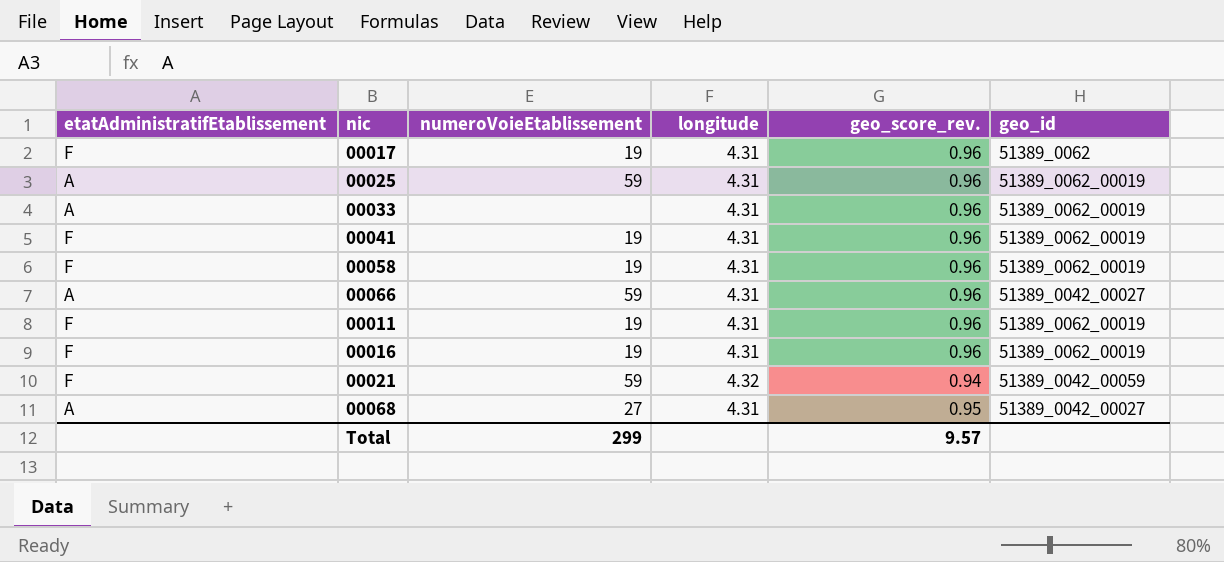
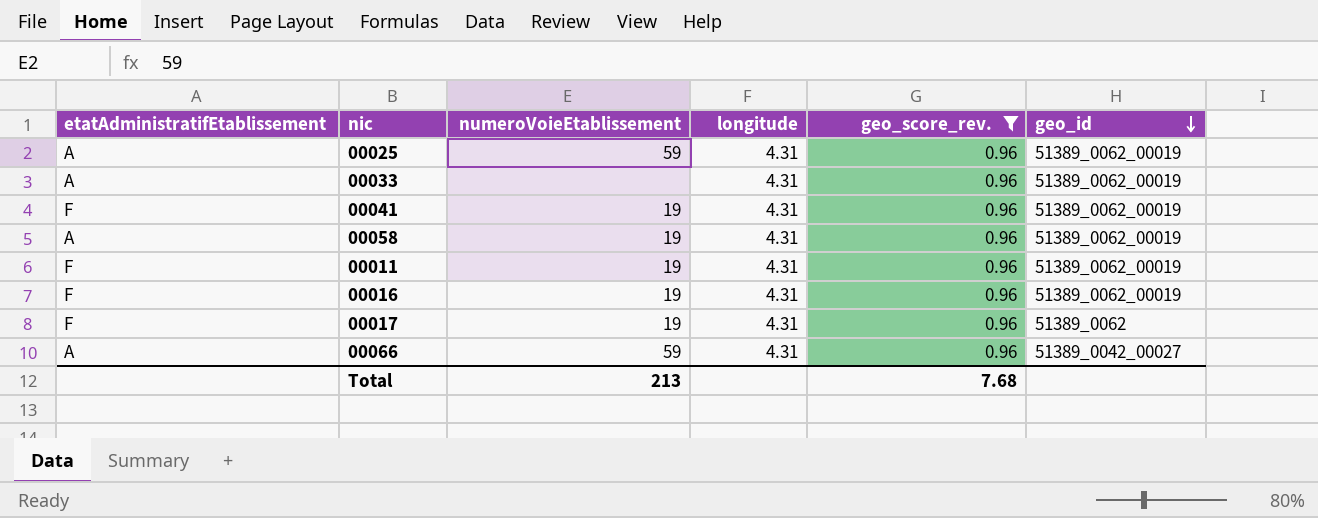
filter: none -> geo_score_rev. = 0.96
row order: none -> geo_id descending
00058 | etatAdministratifEtablissement: F -> A
Total | numeroVoieEtablissement: 299 -> 213
Total | geo_score_rev.: 9.57 -> 7.68

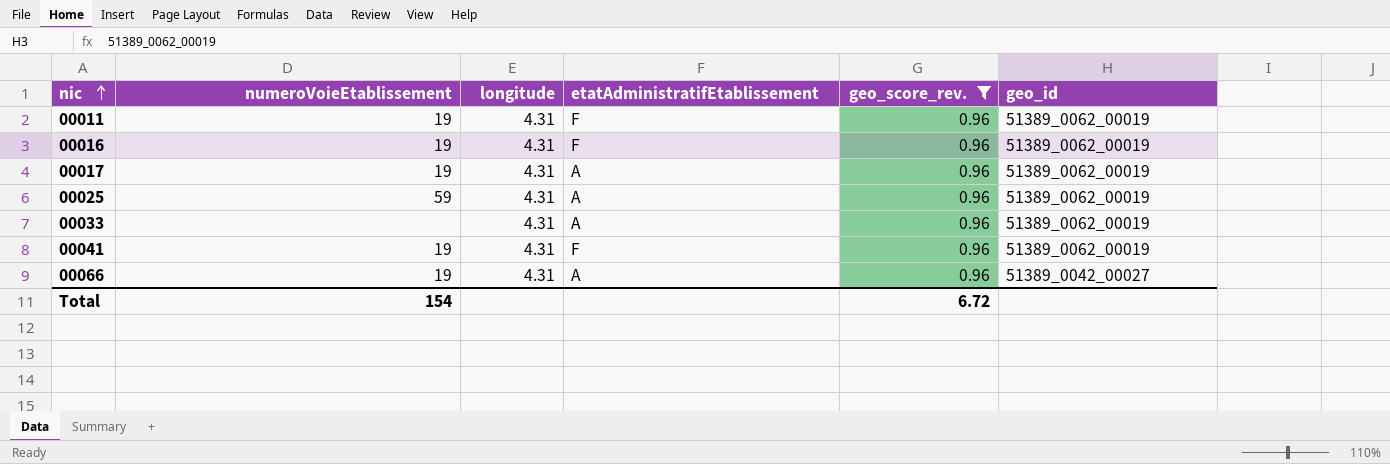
row order: geo_id descending -> nic ascending
column etatAdministratifEtablissement | position: 1 -> 4
row 00058: A | 19 | 4.31 | 0.96 | 51389_0062_00019 -> none
00017 | etatAdministratifEtablissement: F -> A
00017 | geo_id: 51389_0062 -> 51389_0062_00019
00066 | numeroVoieEtablissement: 59 -> 19
Total | numeroVoieEtablissement: 213 -> 154
Total | geo_score_rev.: 7.68 -> 6.72

